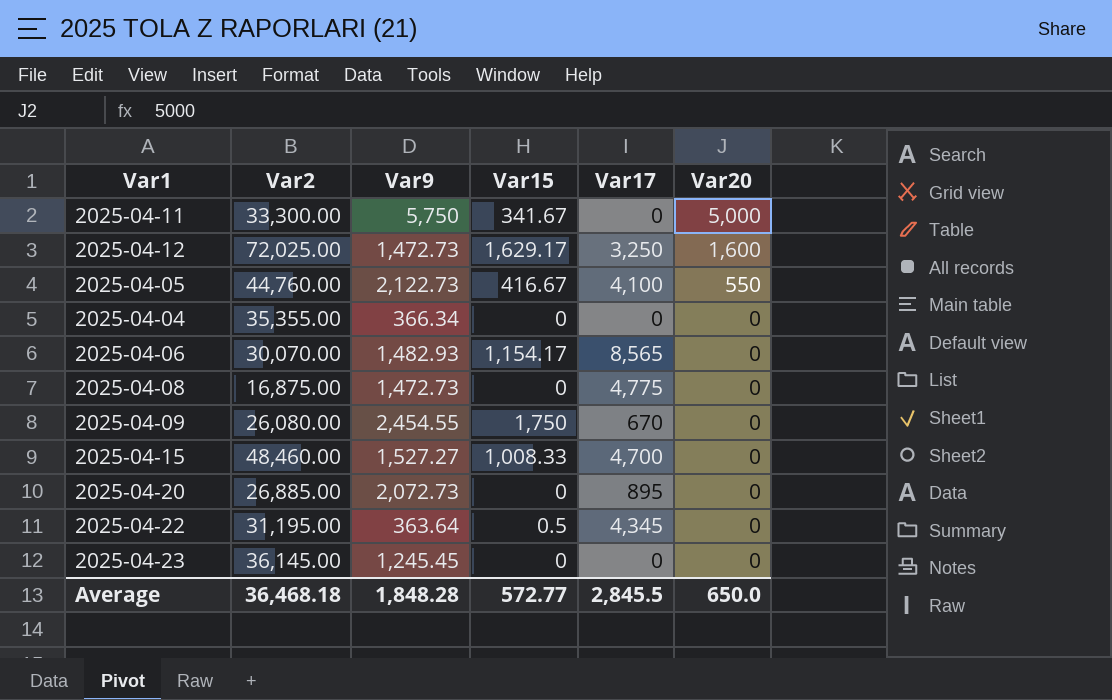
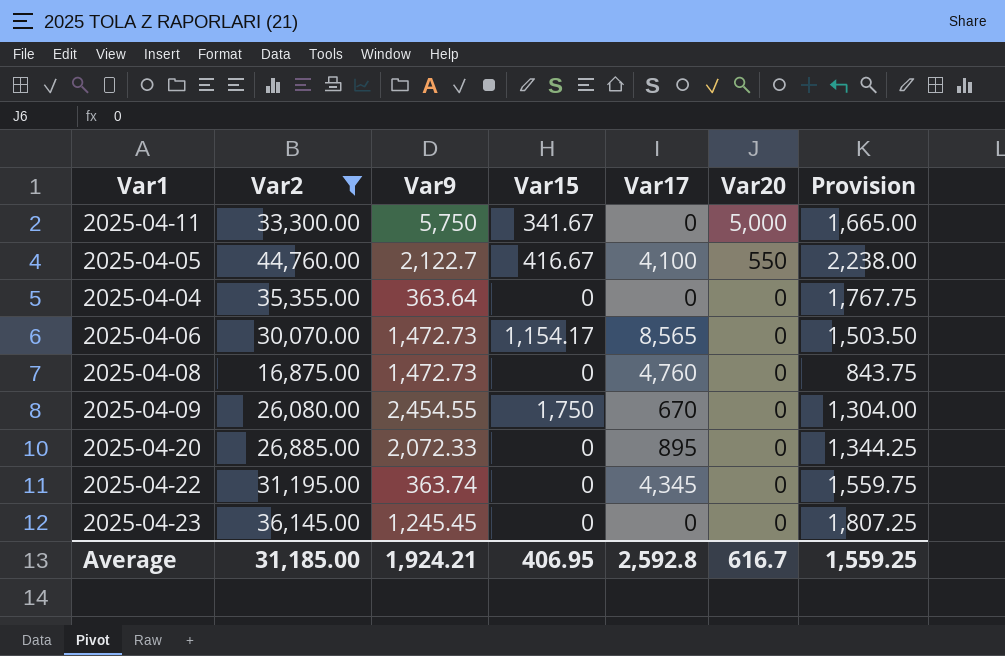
filter: none -> Var2 <= 44,760.00
column Provision | formula: none -> [Var2] * 0.05
2025-04-05 | Var9: 2,122.73 -> 2,122.7
2025-04-04 | Var9: 366.34 -> 363.64
2025-04-06 | Var9: 1,482.93 -> 1,472.73
2025-04-08 | Var17: 4,775 -> 4,760
2025-04-20 | Var9: 2,072.73 -> 2,072.33
2025-04-22 | Var9: 363.64 -> 363.74
2025-04-22 | Var15: 0.5 -> 0
Average | Var2: 36,468.18 -> 31,185.00
Average | Var9: 1,848.28 -> 1,924.21
Average | Var15: 572.77 -> 406.95
Average | Var17: 2,845.5 -> 2,592.8
Average | Var20: 650.0 -> 616.7

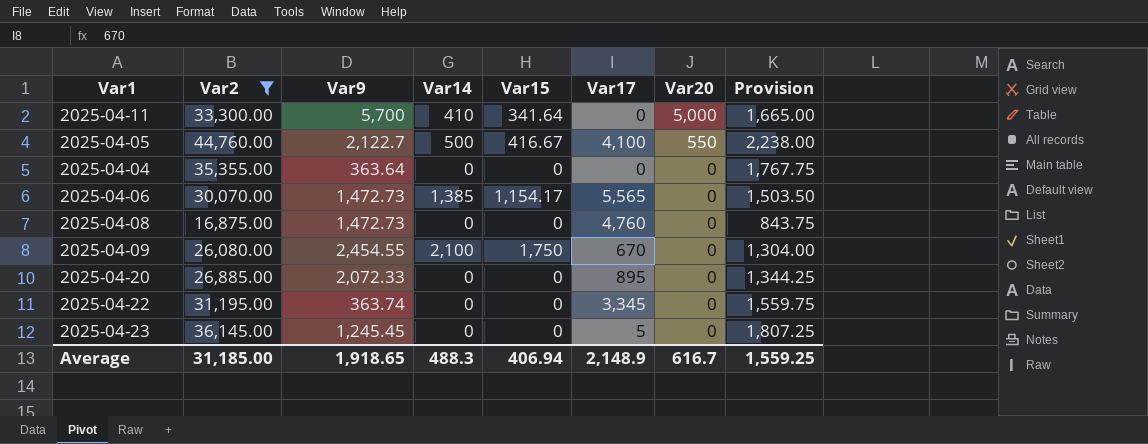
column Var14 | position: none -> 4
2025-04-11 | Var9: 5,750 -> 5,700
2025-04-11 | Var15: 341.67 -> 341.64
2025-04-06 | Var17: 8,565 -> 5,565
2025-04-22 | Var17: 4,345 -> 3,345
2025-04-23 | Var17: 0 -> 5
Average | Var9: 1,924.21 -> 1,918.65
Average | Var15: 406.95 -> 406.94
Average | Var17: 2,592.8 -> 2,148.9

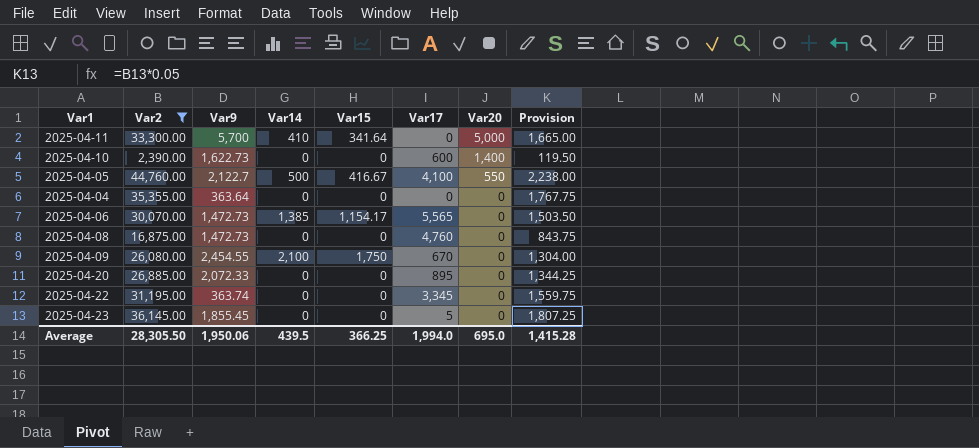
row 2025-04-10: none -> 2,390.00 | 1,622.73 | 0 | 0 | 600 | 1,400 | 119.50
2025-04-23 | Var9: 1,245.45 -> 1,855.45
Average | Var2: 31,185.00 -> 28,305.50
Average | Var9: 1,918.65 -> 1,950.06
Average | Var14: 488.3 -> 439.5
Average | Var15: 406.94 -> 366.25
Average | Var17: 2,148.9 -> 1,994.0
Average | Var20: 616.7 -> 695.0
Average | Provision: 1,559.25 -> 1,415.28

